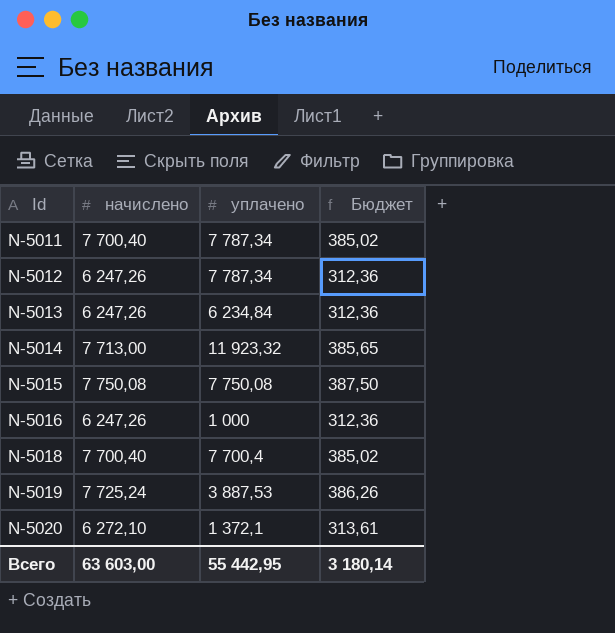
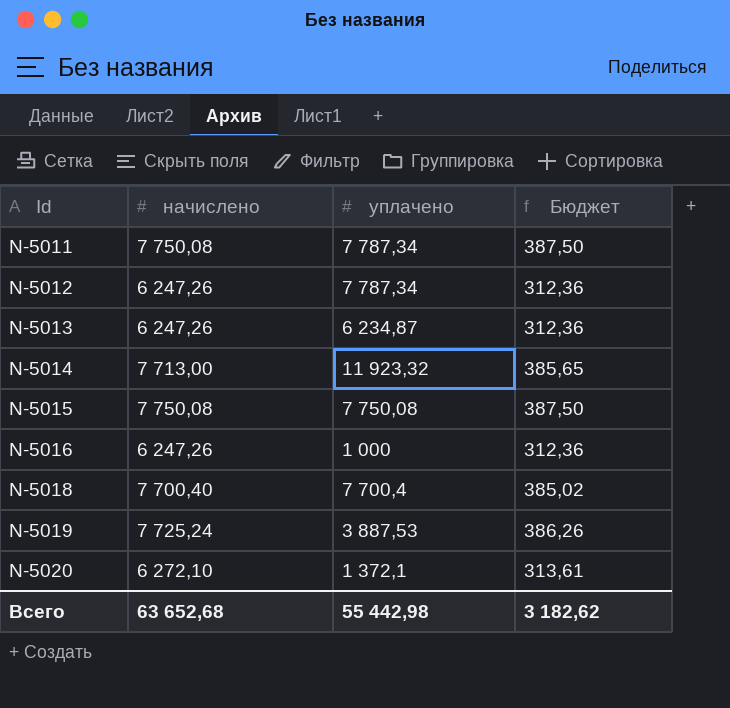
N-5011 | начислено: 7 700,40 -> 7 750,08
N-5011 | Бюджет: 385,02 -> 387,50
N-5013 | уплачено: 6 234,84 -> 6 234,87
Всего | начислено: 63 603,00 -> 63 652,68
Всего | уплачено: 55 442,95 -> 55 442,98
Всего | Бюджет: 3 180,14 -> 3 182,62

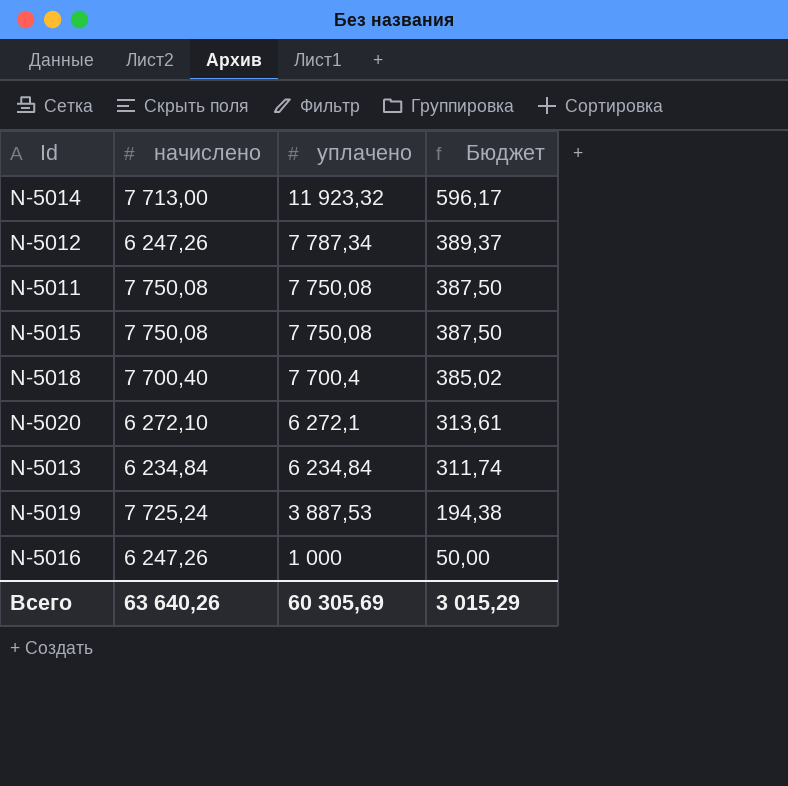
row order: Id ascending -> уплачено descending
column Бюджет | formula: [начислено] * 0,05 -> [уплачено] * 0,05
N-5011 | уплачено: 7 787,34 -> 7 750,08
N-5020 | уплачено: 1 372,1 -> 6 272,1
N-5013 | начислено: 6 247,26 -> 6 234,84
N-5013 | уплачено: 6 234,87 -> 6 234,84
Всего | начислено: 63 652,68 -> 63 640,26
Всего | уплачено: 55 442,98 -> 60 305,69
Всего | Бюджет: 3 182,62 -> 3 015,29

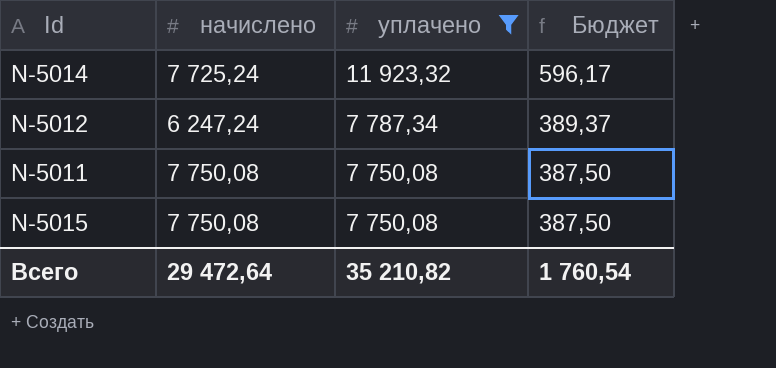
filter: none -> уплачено >= 7 750,08
N-5014 | начислено: 7 713,00 -> 7 725,24
N-5012 | начислено: 6 247,26 -> 6 247,24
Всего | начислено: 63 640,26 -> 29 472,64
Всего | уплачено: 60 305,69 -> 35 210,82
Всего | Бюджет: 3 015,29 -> 1 760,54

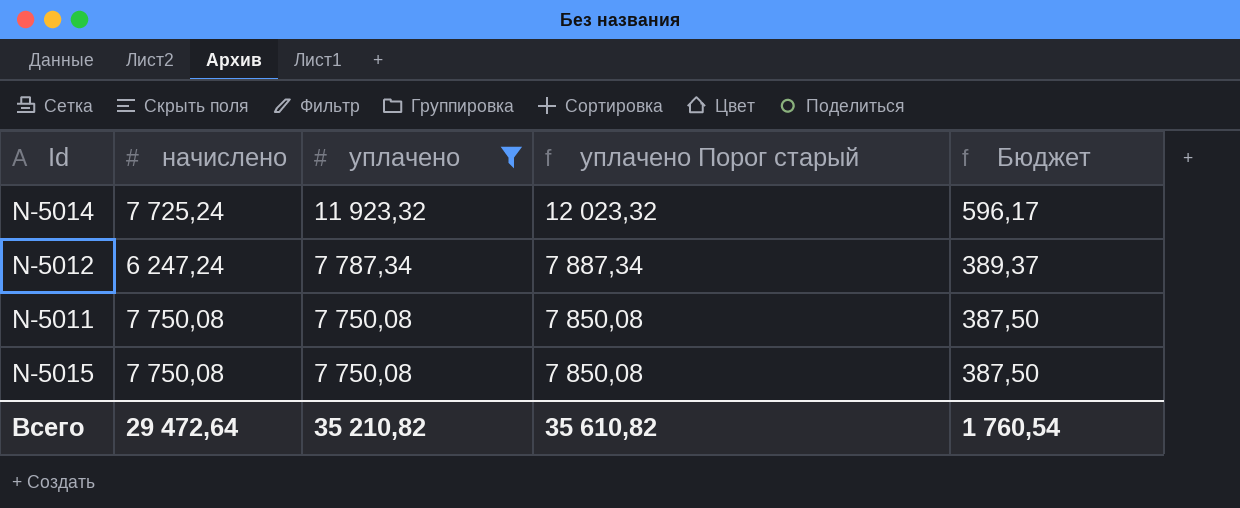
column уплачено Порог старый | formula: none -> [уплачено] + 100

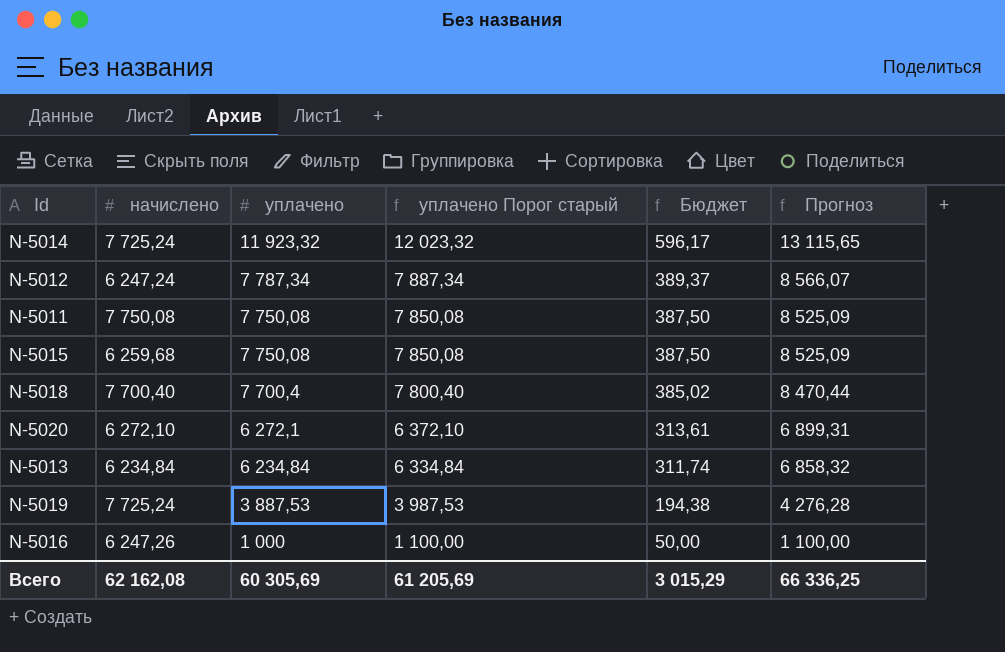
filter: уплачено >= 7 750,08 -> none
column Прогноз | formula: none -> [уплачено] * 1,1
N-5015 | начислено: 7 750,08 -> 6 259,68
Всего | начислено: 29 472,64 -> 62 162,08
Всего | уплачено: 35 210,82 -> 60 305,69
Всего | уплачено Порог старый: 35 610,82 -> 61 205,69
Всего | Бюджет: 1 760,54 -> 3 015,29

